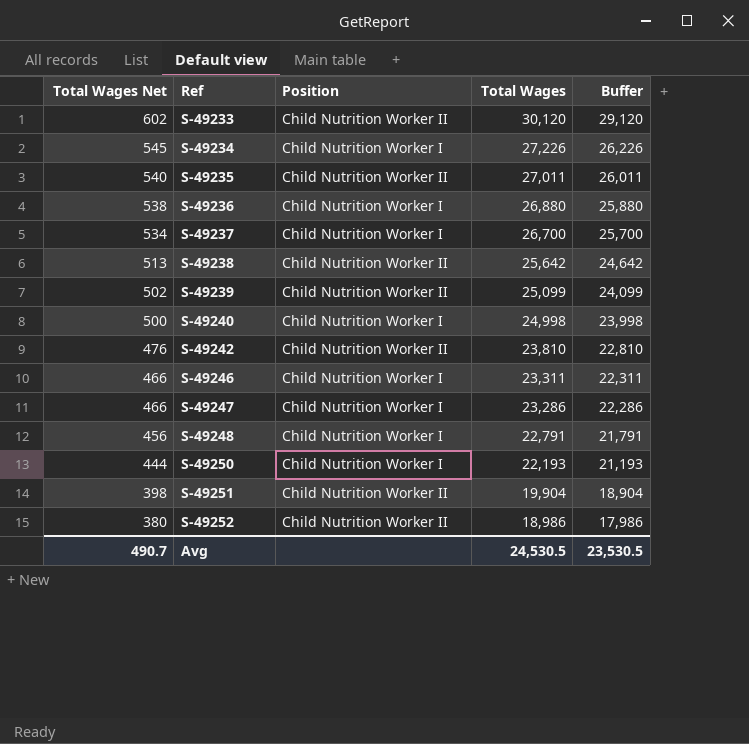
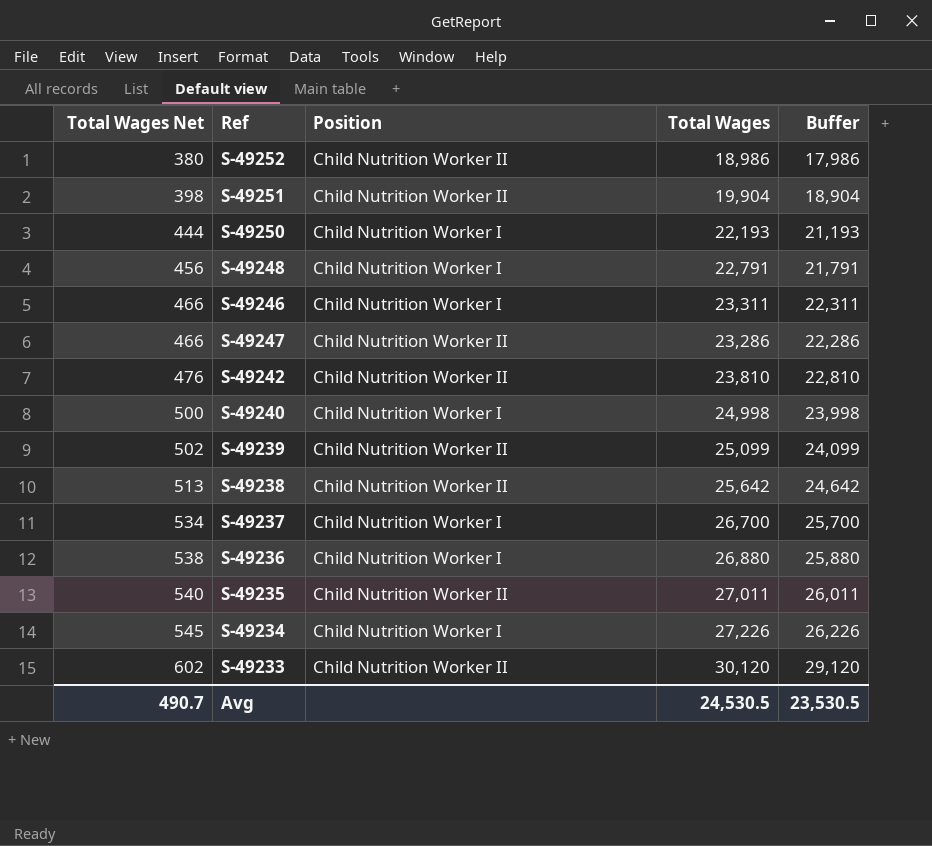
row order: Total Wages Net descending -> Total Wages Net ascending
S-49247 | Position: Child Nutrition Worker I -> Child Nutrition Worker II

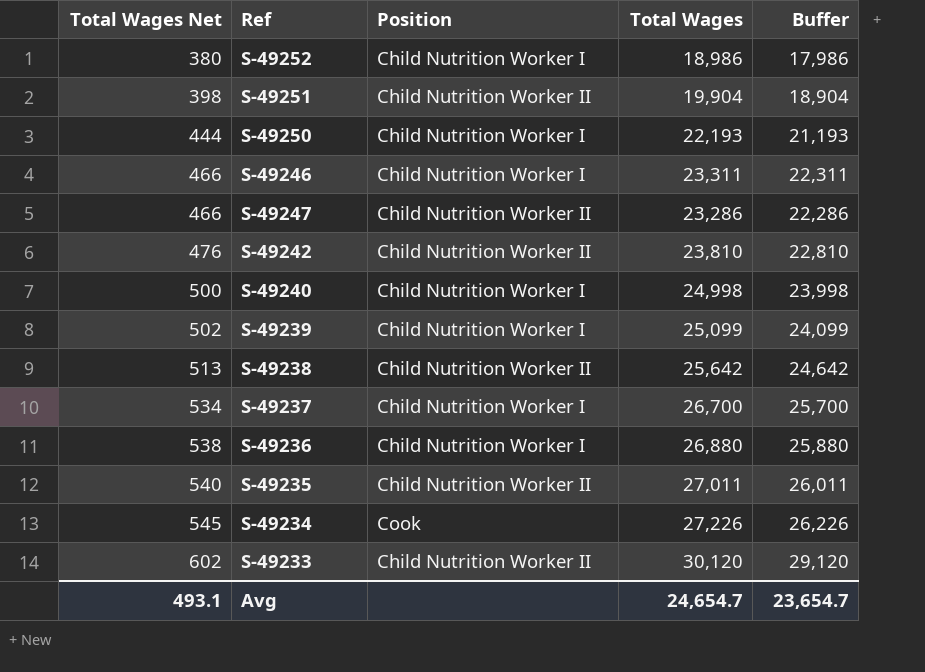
row S-49248: 456 | Child Nutrition Worker I | 22,791 | 21,791 -> none
S-49252 | Position: Child Nutrition Worker II -> Child Nutrition Worker I
S-49239 | Position: Child Nutrition Worker II -> Child Nutrition Worker I
S-49234 | Position: Child Nutrition Worker I -> Cook
Avg | Total Wages Net: 490.7 -> 493.1
Avg | Total Wages: 24,530.5 -> 24,654.7
Avg | Buffer: 23,530.5 -> 23,654.7

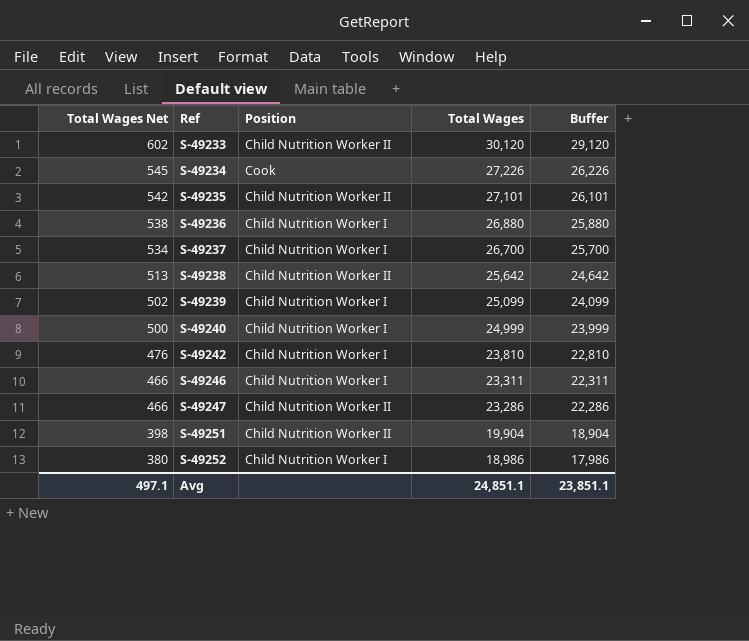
row order: Total Wages Net ascending -> Total Wages Net descending
row S-49250: 444 | Child Nutrition Worker I | 22,193 | 21,193 -> none
S-49235 | Total Wages Net: 540 -> 542
S-49235 | Total Wages: 27,011 -> 27,101
S-49235 | Buffer: 26,011 -> 26,101
S-49240 | Total Wages: 24,998 -> 24,999
S-49240 | Buffer: 23,998 -> 23,999
S-49242 | Position: Child Nutrition Worker II -> Child Nutrition Worker I
Avg | Total Wages Net: 493.1 -> 497.1
Avg | Total Wages: 24,654.7 -> 24,851.1
Avg | Buffer: 23,654.7 -> 23,851.1

